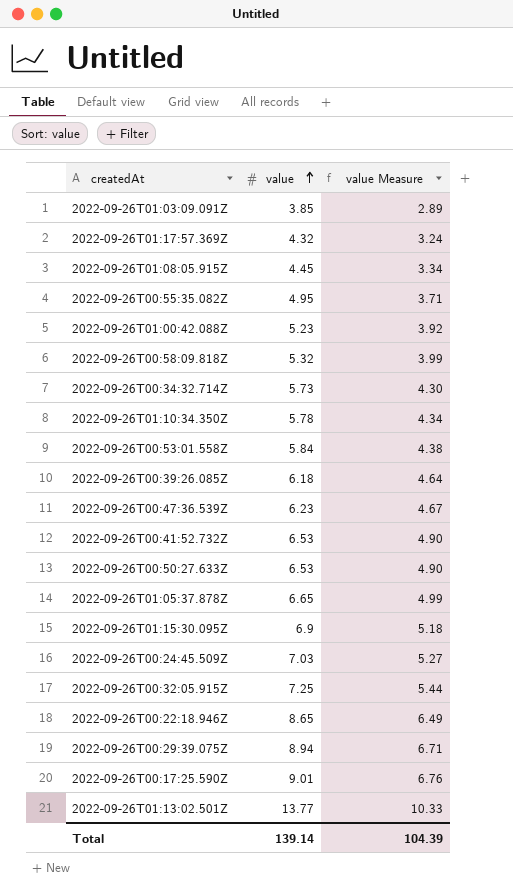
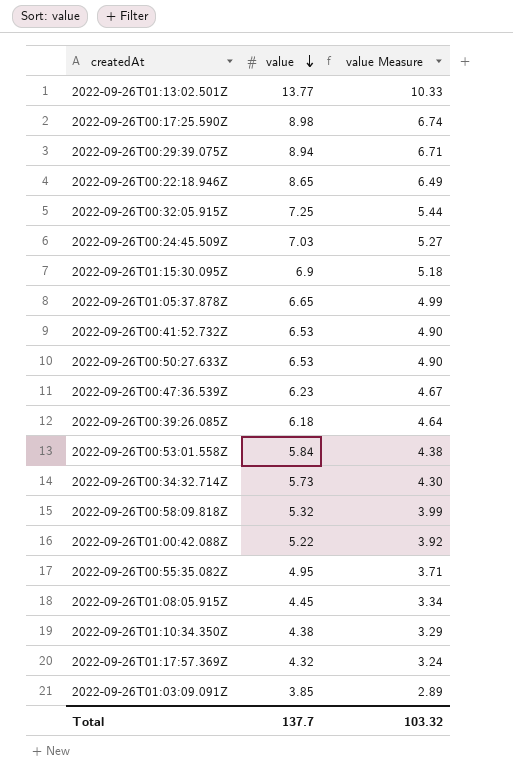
row order: value ascending -> value descending
2022-09-26T00:17:25.590Z | value: 9.01 -> 8.98
2022-09-26T00:17:25.590Z | value Measure: 6.76 -> 6.74
2022-09-26T01:00:42.088Z | value: 5.23 -> 5.22
2022-09-26T01:10:34.350Z | value: 5.78 -> 4.38
2022-09-26T01:10:34.350Z | value Measure: 4.34 -> 3.29
Total | value: 139.14 -> 137.7
Total | value Measure: 104.39 -> 103.32

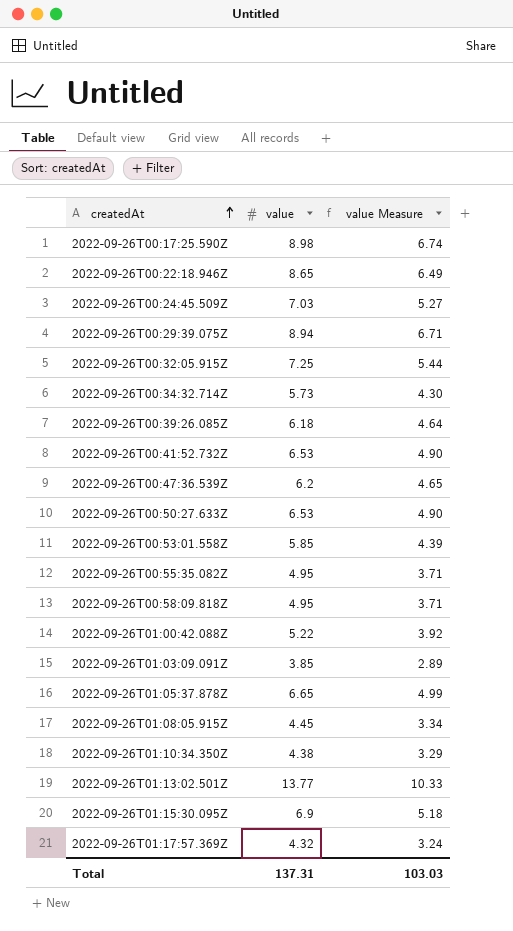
row order: value descending -> createdAt ascending
2022-09-26T00:47:36.539Z | value: 6.23 -> 6.2
2022-09-26T00:47:36.539Z | value Measure: 4.67 -> 4.65
2022-09-26T00:53:01.558Z | value: 5.84 -> 5.85
2022-09-26T00:53:01.558Z | value Measure: 4.38 -> 4.39
2022-09-26T00:58:09.818Z | value: 5.32 -> 4.95
2022-09-26T00:58:09.818Z | value Measure: 3.99 -> 3.71
Total | value: 137.7 -> 137.31
Total | value Measure: 103.32 -> 103.03

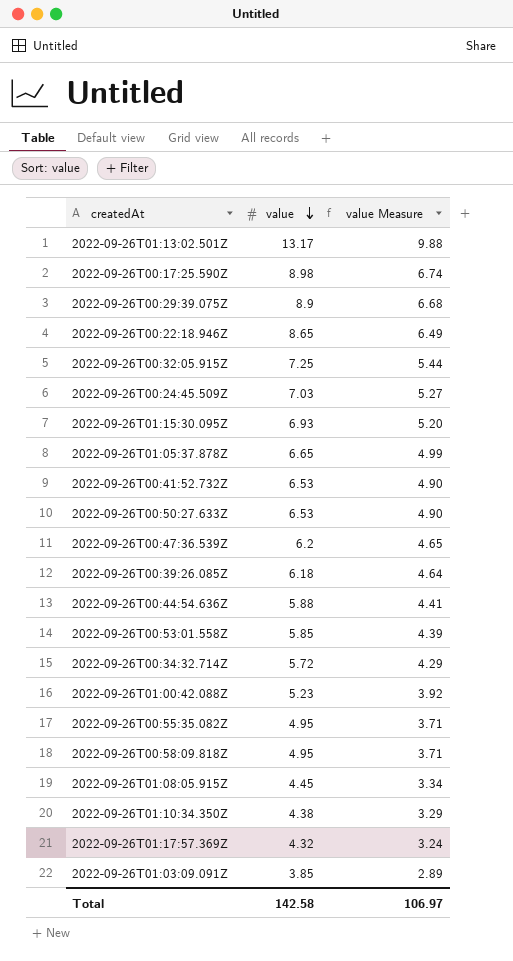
row order: createdAt ascending -> value descending
2022-09-26T01:13:02.501Z | value: 13.77 -> 13.17
2022-09-26T01:13:02.501Z | value Measure: 10.33 -> 9.88
2022-09-26T00:29:39.075Z | value: 8.94 -> 8.9
2022-09-26T00:29:39.075Z | value Measure: 6.71 -> 6.68
2022-09-26T01:15:30.095Z | value: 6.9 -> 6.93
2022-09-26T01:15:30.095Z | value Measure: 5.18 -> 5.20
row 2022-09-26T00:44:54.636Z: none -> 5.88 | 4.41
2022-09-26T00:34:32.714Z | value: 5.73 -> 5.72
2022-09-26T00:34:32.714Z | value Measure: 4.30 -> 4.29
2022-09-26T01:00:42.088Z | value: 5.22 -> 5.23
Total | value: 137.31 -> 142.58
Total | value Measure: 103.03 -> 106.97

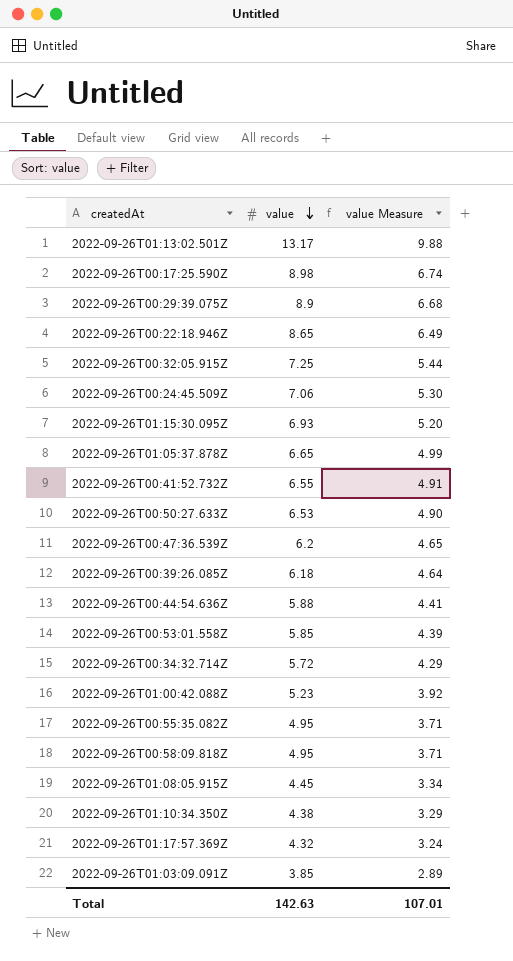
2022-09-26T00:24:45.509Z | value: 7.03 -> 7.06
2022-09-26T00:24:45.509Z | value Measure: 5.27 -> 5.30
2022-09-26T00:41:52.732Z | value: 6.53 -> 6.55
2022-09-26T00:41:52.732Z | value Measure: 4.90 -> 4.91
Total | value: 142.58 -> 142.63
Total | value Measure: 106.97 -> 107.01

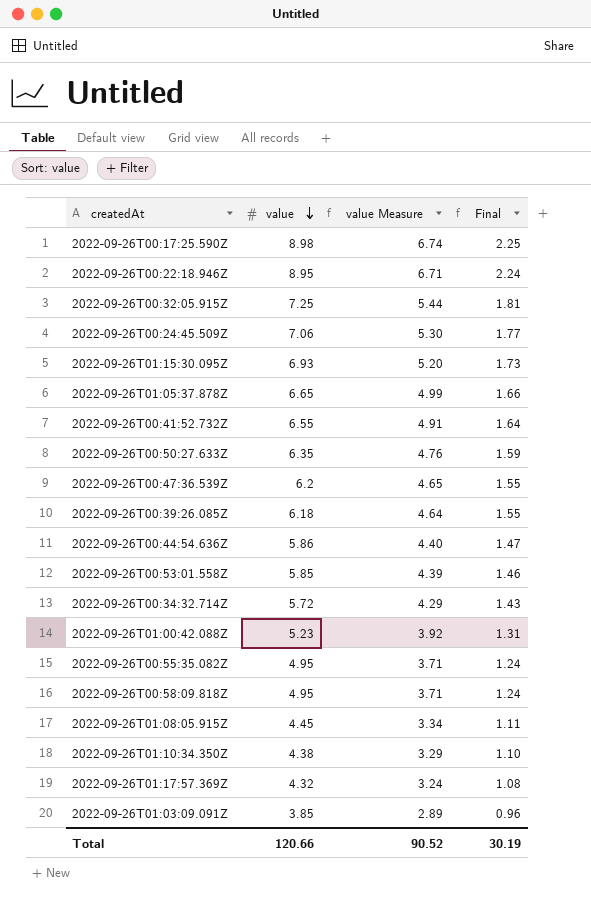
column Final | formula: none -> [value] * 0.25
row 2022-09-26T01:13:02.501Z: 13.17 | 9.88 -> none
row 2022-09-26T00:29:39.075Z: 8.9 | 6.68 -> none
2022-09-26T00:22:18.946Z | value: 8.65 -> 8.95
2022-09-26T00:22:18.946Z | value Measure: 6.49 -> 6.71
2022-09-26T00:50:27.633Z | value: 6.53 -> 6.35
2022-09-26T00:50:27.633Z | value Measure: 4.90 -> 4.76
2022-09-26T00:44:54.636Z | value: 5.88 -> 5.86
2022-09-26T00:44:54.636Z | value Measure: 4.41 -> 4.40
Total | value: 142.63 -> 120.66
Total | value Measure: 107.01 -> 90.52

